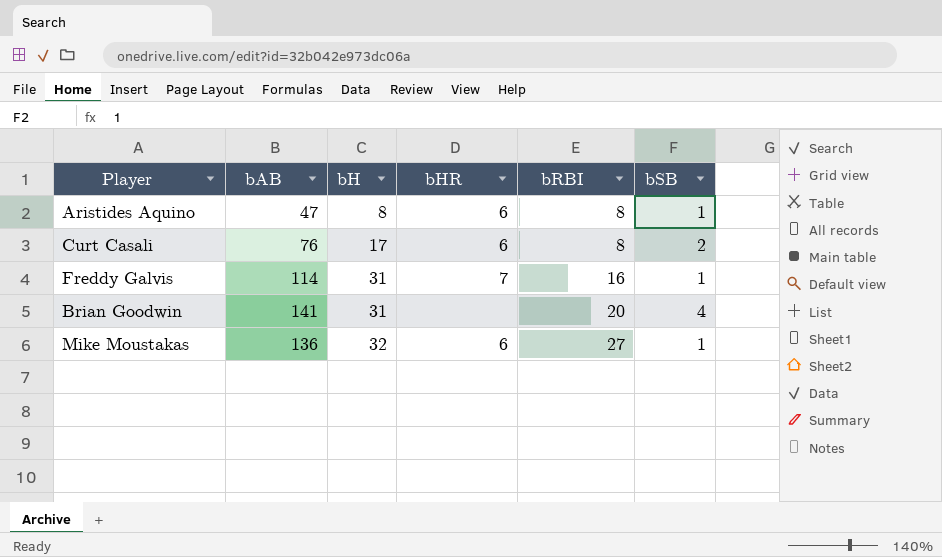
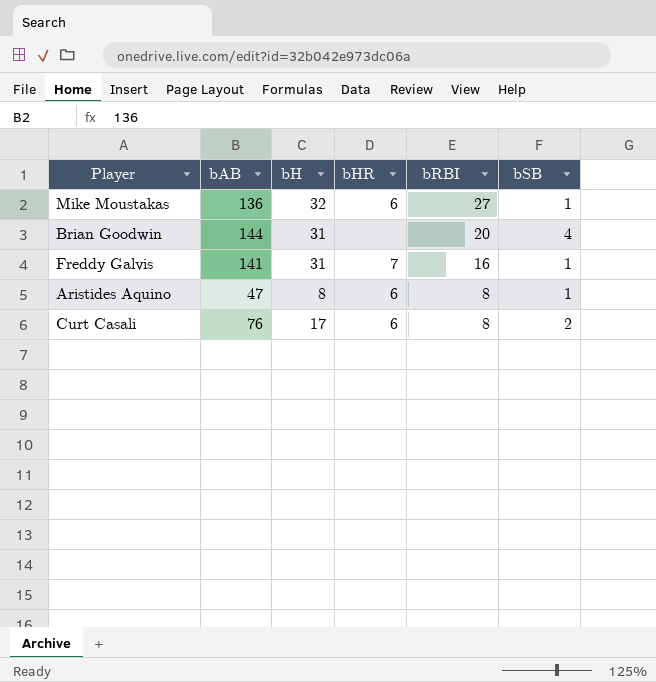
row order: bH ascending -> bRBI descending
Brian Goodwin | bAB: 141 -> 144
Freddy Galvis | bAB: 114 -> 141

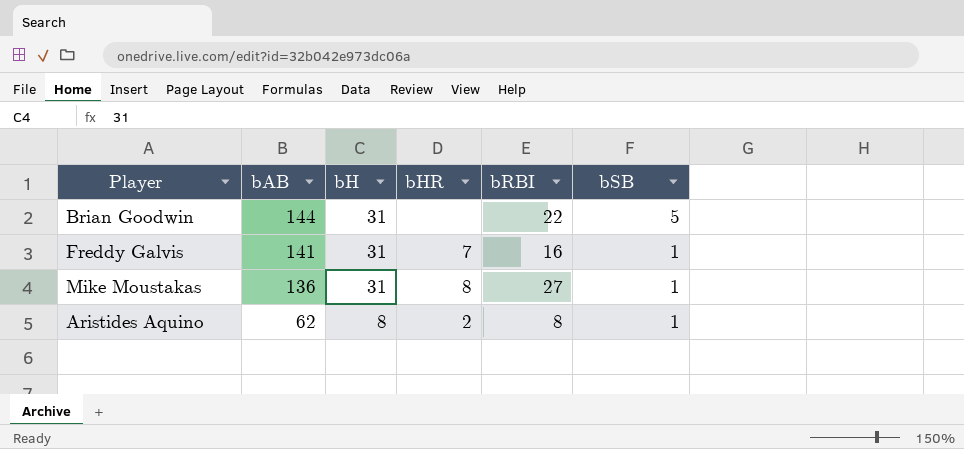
row order: bRBI descending -> bAB descending
row Curt Casali: 76 | 17 | 6 | 8 | 2 -> none
Brian Goodwin | bRBI: 20 -> 22
Brian Goodwin | bSB: 4 -> 5
Mike Moustakas | bH: 32 -> 31
Mike Moustakas | bHR: 6 -> 8
Aristides Aquino | bAB: 47 -> 62
Aristides Aquino | bHR: 6 -> 2

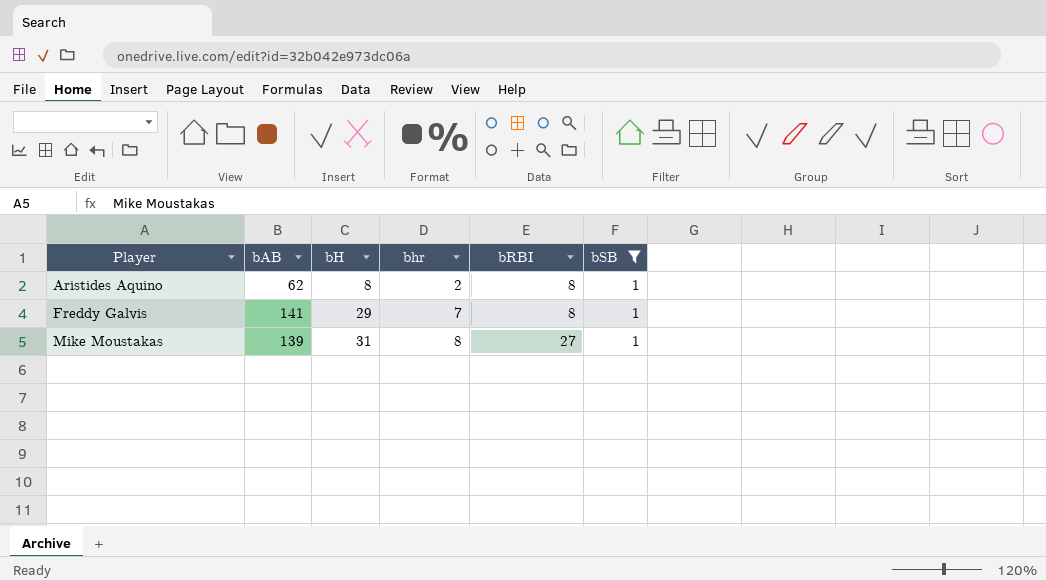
filter: none -> bSB = 1
row order: bAB descending -> Player ascending
column name: bHR -> bhr
Freddy Galvis | bH: 31 -> 29
Freddy Galvis | bRBI: 16 -> 8
Mike Moustakas | bAB: 136 -> 139

